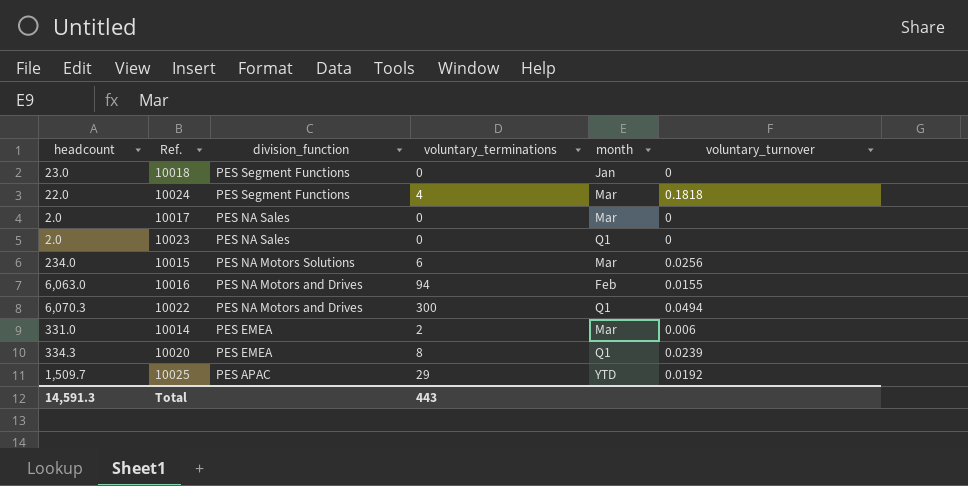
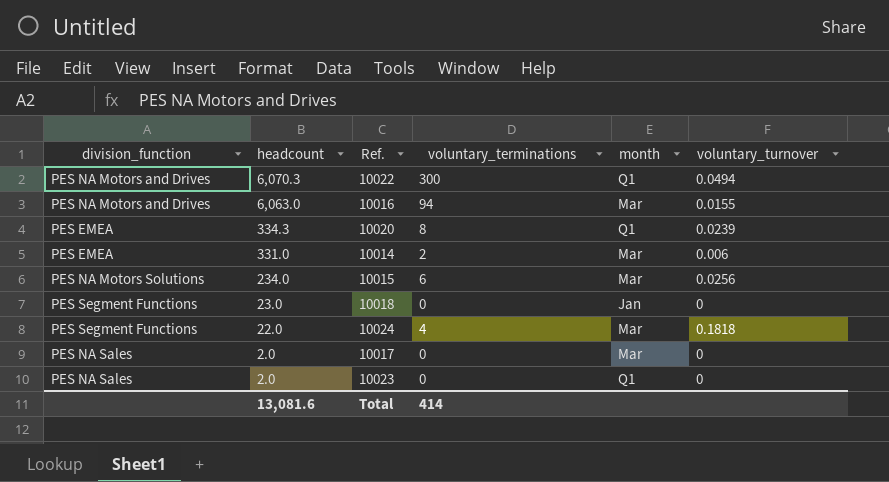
row order: division_function descending -> headcount descending
column division_function | position: 3 -> 1
row 10025: 1,509.7 | PES APAC | 29 | YTD | 0.0192 -> none
10016 | month: Feb -> Mar
Total | headcount: 14,591.3 -> 13,081.6
Total | voluntary_terminations: 443 -> 414

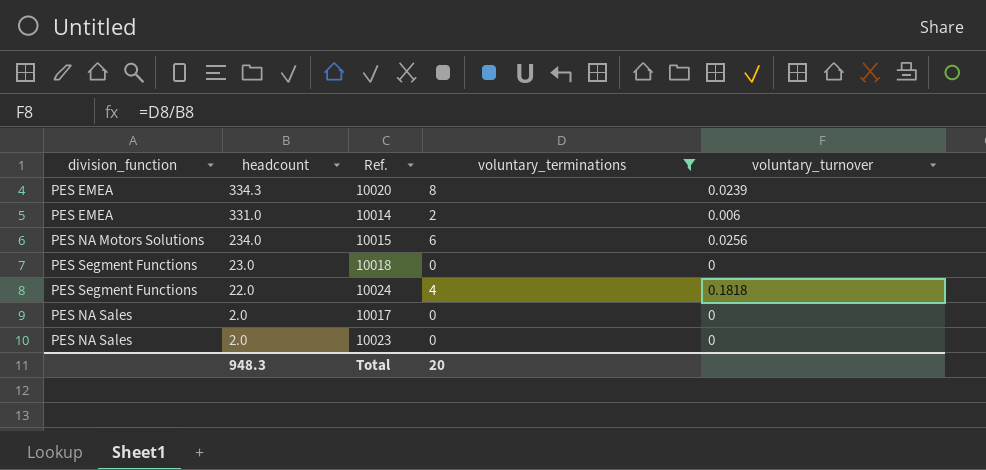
filter: none -> voluntary_terminations <= 8
column month | position: 5 -> none
Total | headcount: 13,081.6 -> 948.3
Total | voluntary_terminations: 414 -> 20

